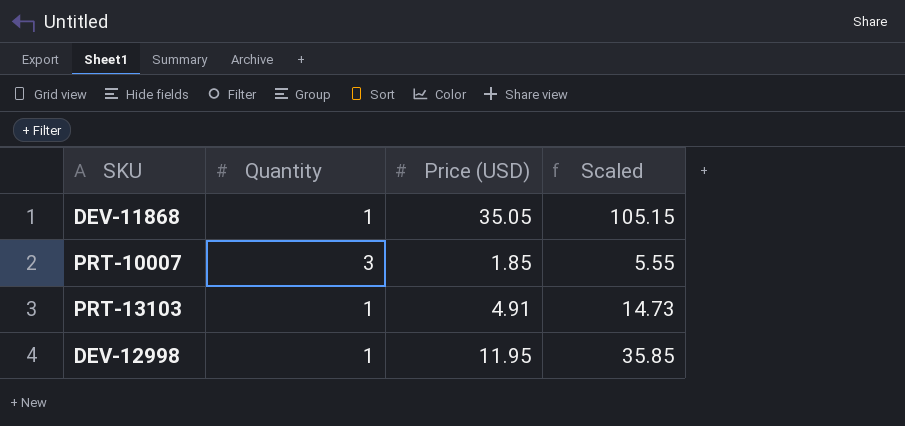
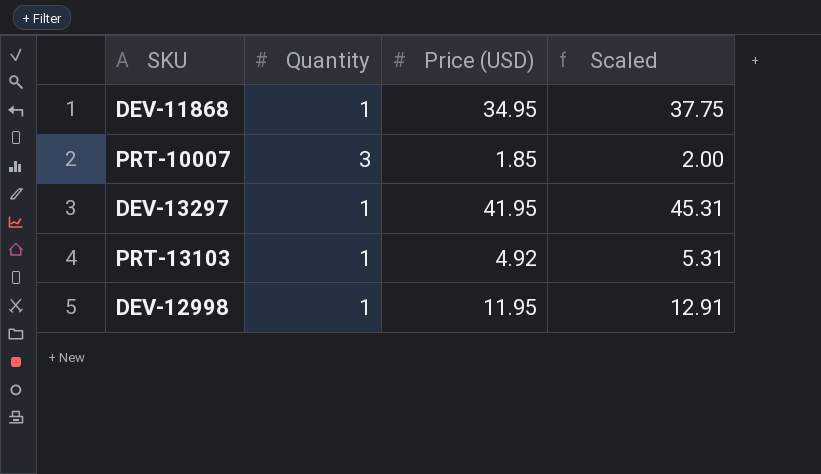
column Scaled | formula: [Price (USD)] * 3 -> [Price (USD)] * 1.08
DEV-11868 | Price (USD): 35.05 -> 34.95
row DEV-13297: none -> 1 | 41.95 | 45.31
PRT-13103 | Price (USD): 4.91 -> 4.92

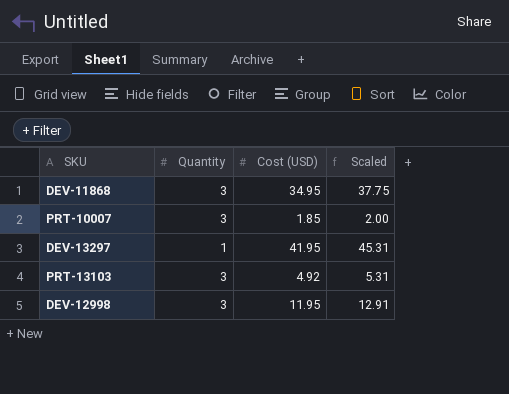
column name: Price (USD) -> Cost (USD)
DEV-11868 | Quantity: 1 -> 3
PRT-13103 | Quantity: 1 -> 3
DEV-12998 | Quantity: 1 -> 3

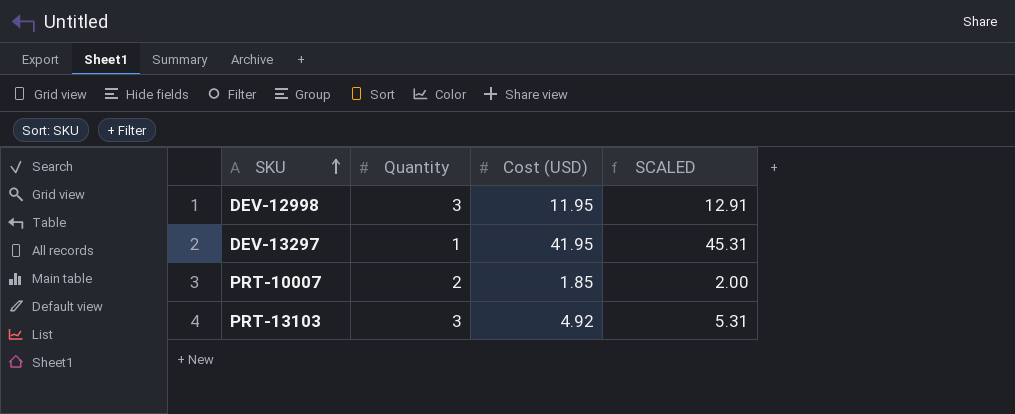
row order: none -> SKU ascending
column name: Scaled -> SCALED
row DEV-11868: 3 | 34.95 | 37.75 -> none
PRT-10007 | Quantity: 3 -> 2

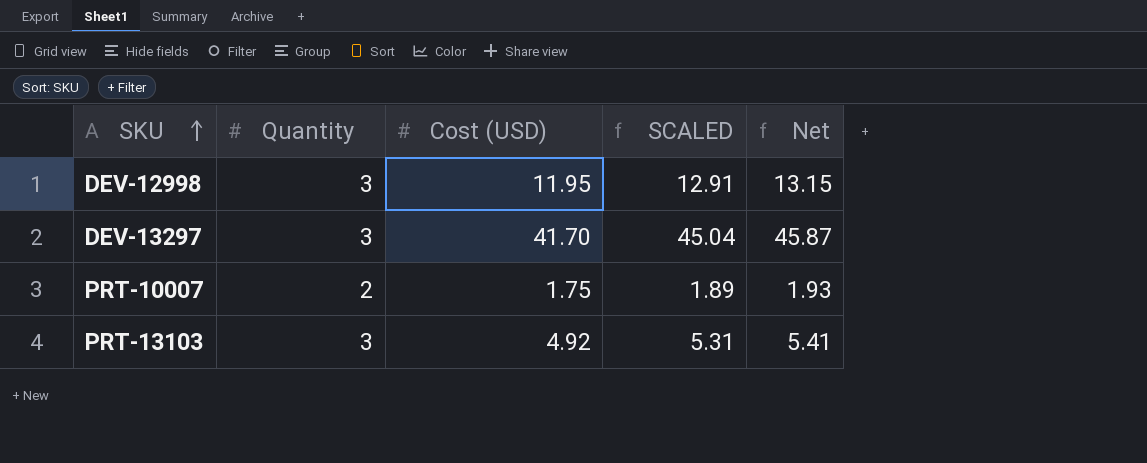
column Net | formula: none -> [Cost (USD)] * 1.1
DEV-13297 | Quantity: 1 -> 3
DEV-13297 | Cost (USD): 41.95 -> 41.70
DEV-13297 | SCALED: 45.31 -> 45.04
PRT-10007 | Cost (USD): 1.85 -> 1.75
PRT-10007 | SCALED: 2.00 -> 1.89

